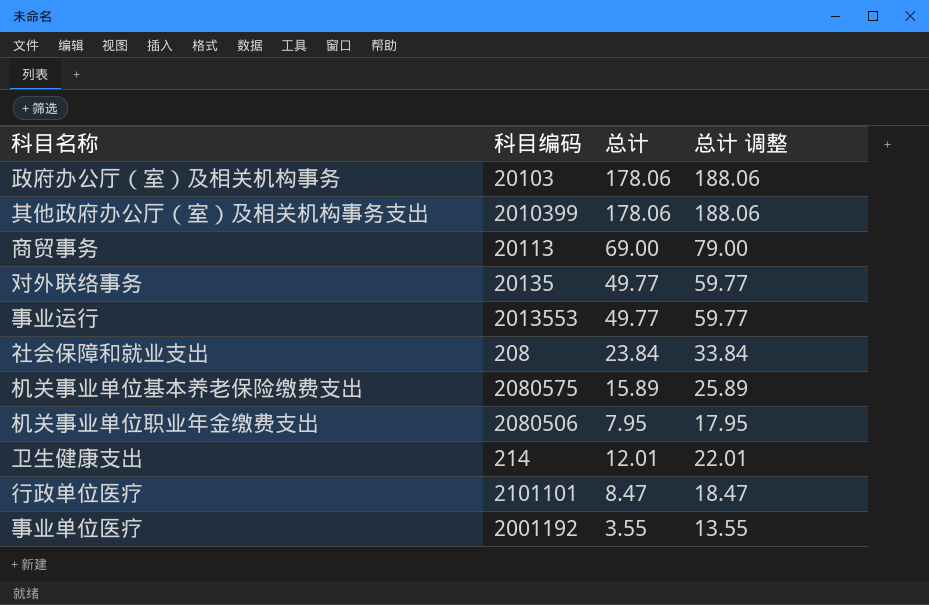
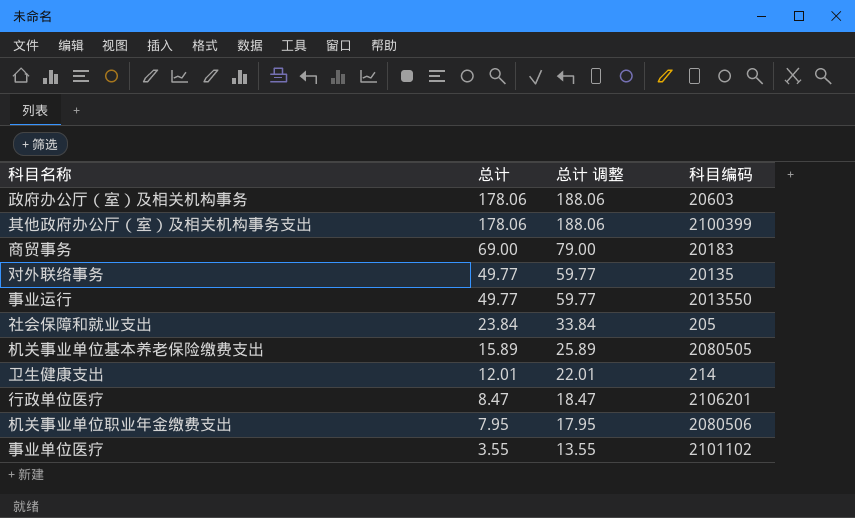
row order: none -> 总计 descending
column 科目编码 | position: 2 -> 4
政府办公厅（室）及相关机构事务 | 科目编码: 20103 -> 20603
其他政府办公厅（室）及相关机构事务支出 | 科目编码: 2010399 -> 2100399
商贸事务 | 科目编码: 20113 -> 20183
事业运行 | 科目编码: 2013553 -> 2013550
社会保障和就业支出 | 科目编码: 208 -> 205
机关事业单位基本养老保险缴费支出 | 科目编码: 2080575 -> 2080505
行政单位医疗 | 科目编码: 2101101 -> 2106201
事业单位医疗 | 科目编码: 2001192 -> 2101102

